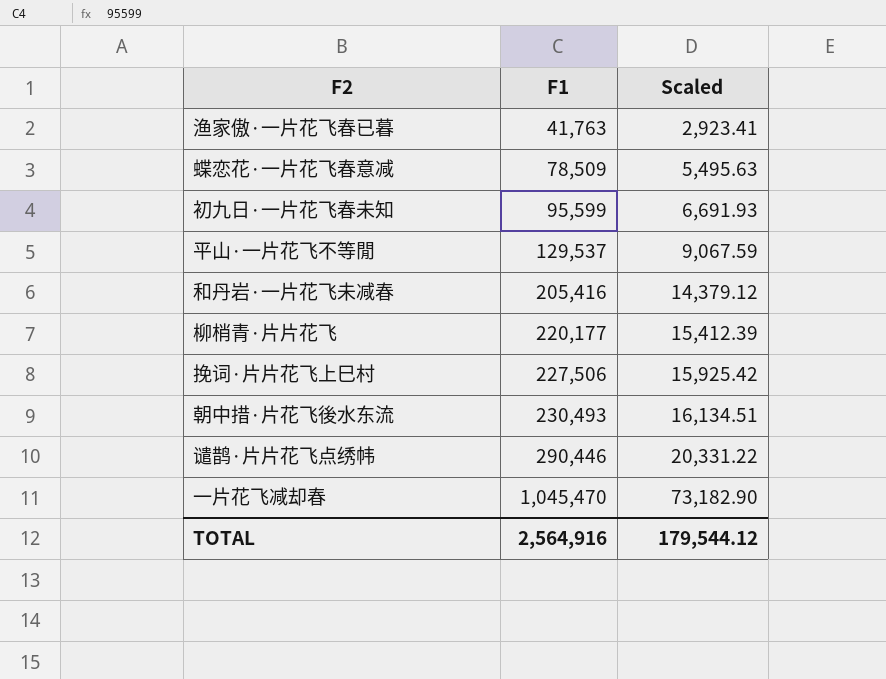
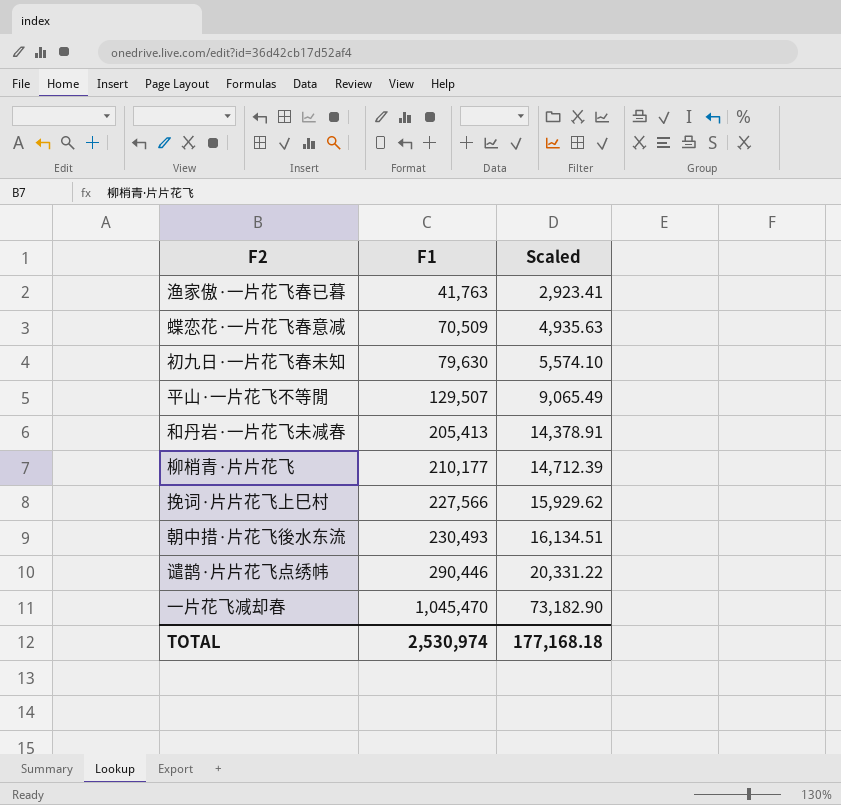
蝶恋花·一片花飞春意减 | F1: 78,509 -> 70,509
蝶恋花·一片花飞春意减 | Scaled: 5,495.63 -> 4,935.63
初九日·一片花飞春未知 | F1: 95,599 -> 79,630
初九日·一片花飞春未知 | Scaled: 6,691.93 -> 5,574.10
平山·一片花飞不等閒 | F1: 129,537 -> 129,507
平山·一片花飞不等閒 | Scaled: 9,067.59 -> 9,065.49
和丹岩·一片花飞未减春 | F1: 205,416 -> 205,413
和丹岩·一片花飞未减春 | Scaled: 14,379.12 -> 14,378.91
柳梢青·片片花飞 | F1: 220,177 -> 210,177
柳梢青·片片花飞 | Scaled: 15,412.39 -> 14,712.39
挽词·片片花飞上巳村 | F1: 227,506 -> 227,566
挽词·片片花飞上巳村 | Scaled: 15,925.42 -> 15,929.62
TOTAL | F1: 2,564,916 -> 2,530,974
TOTAL | Scaled: 179,544.12 -> 177,168.18

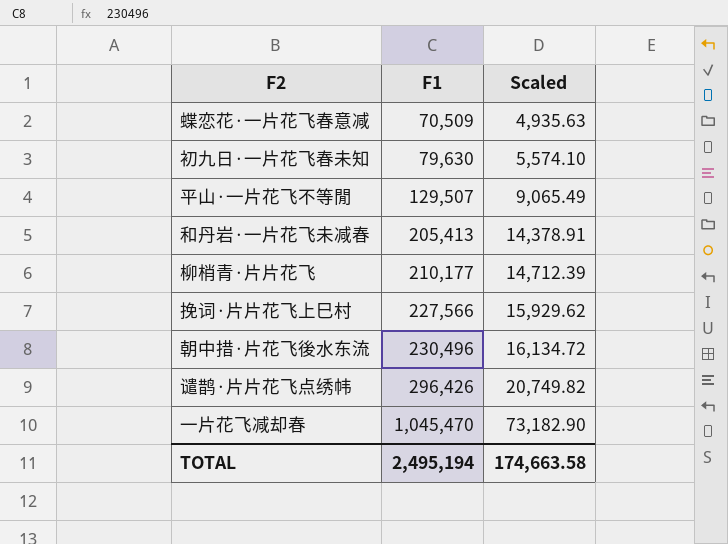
row 渔家傲·一片花飞春已暮: 41,763 | 2,923.41 -> none
朝中措·片花飞後水东流 | F1: 230,493 -> 230,496
朝中措·片花飞後水东流 | Scaled: 16,134.51 -> 16,134.72
谴鹊·片片花飞点绣帏 | F1: 290,446 -> 296,426
谴鹊·片片花飞点绣帏 | Scaled: 20,331.22 -> 20,749.82
TOTAL | F1: 2,530,974 -> 2,495,194
TOTAL | Scaled: 177,168.18 -> 174,663.58

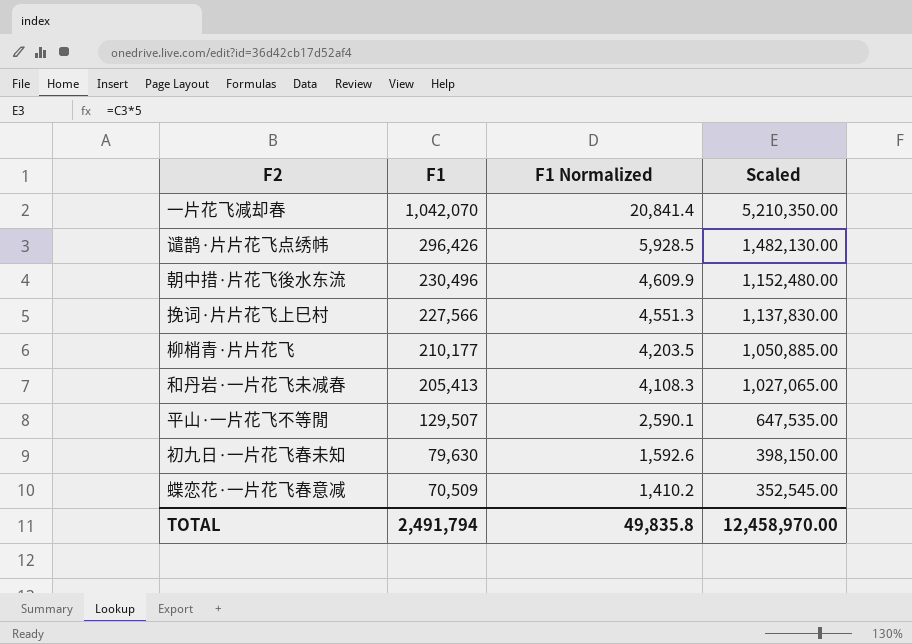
row order: F1 ascending -> F1 descending
column F1 Normalized | formula: none -> [F1] * 0.02
column Scaled | formula: [F1] * 0.07 -> [F1] * 5
一片花飞减却春 | F1: 1,045,470 -> 1,042,070
TOTAL | F1: 2,495,194 -> 2,491,794
TOTAL | Scaled: 174,663.58 -> 12,458,970.00

